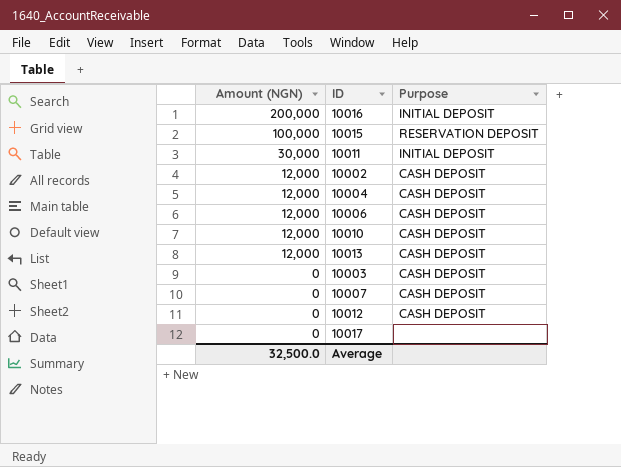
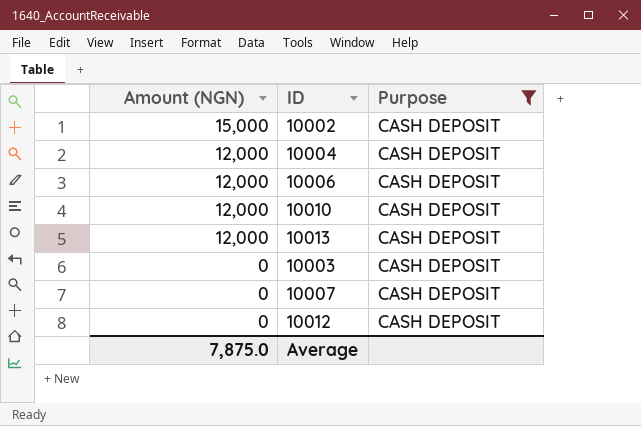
filter: none -> Purpose = CASH DEPOSIT
10002 | Amount (NGN): 12,000 -> 15,000
Average | Amount (NGN): 32,500.0 -> 7,875.0

